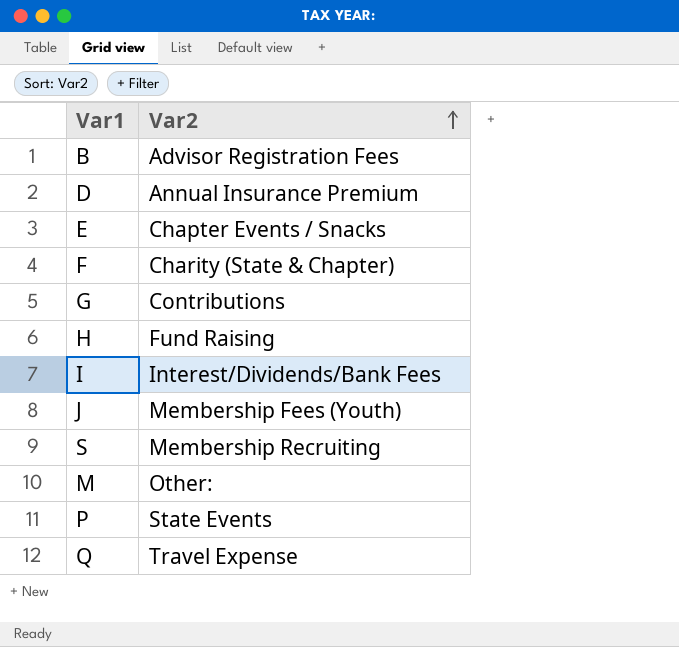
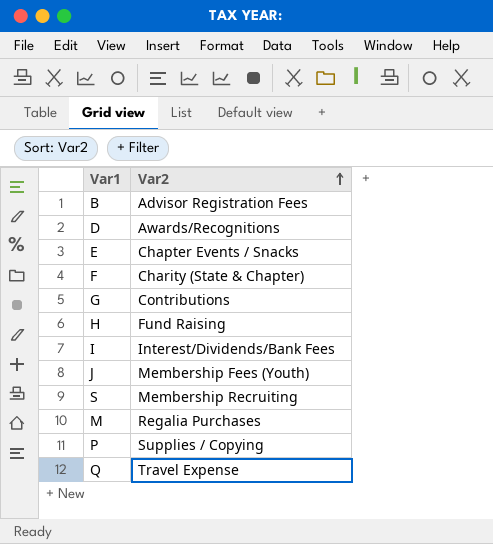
D | Var2: Annual Insurance Premium -> Awards/Recognitions
M | Var2: Other: -> Regalia Purchases
P | Var2: State Events -> Supplies / Copying

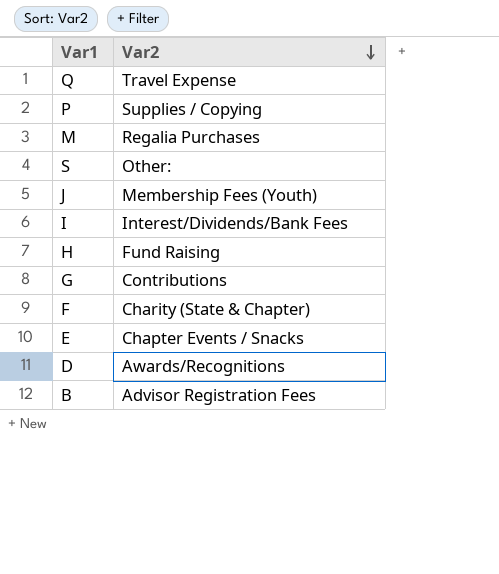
row order: Var2 ascending -> Var2 descending
S | Var2: Membership Recruiting -> Other:

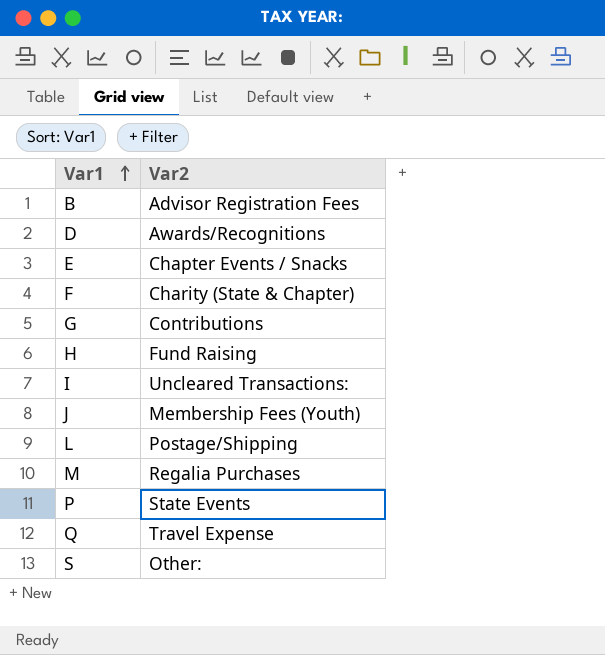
row order: Var2 descending -> Var1 ascending
I | Var2: Interest/Dividends/Bank Fees -> Uncleared Transactions:
row L: none -> Postage/Shipping
P | Var2: Supplies / Copying -> State Events

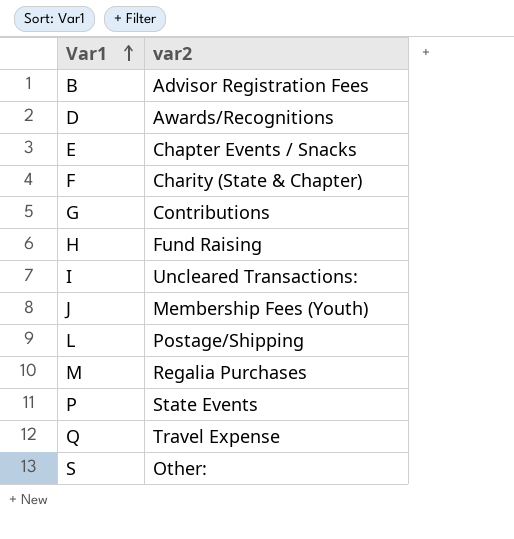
column name: Var2 -> var2

